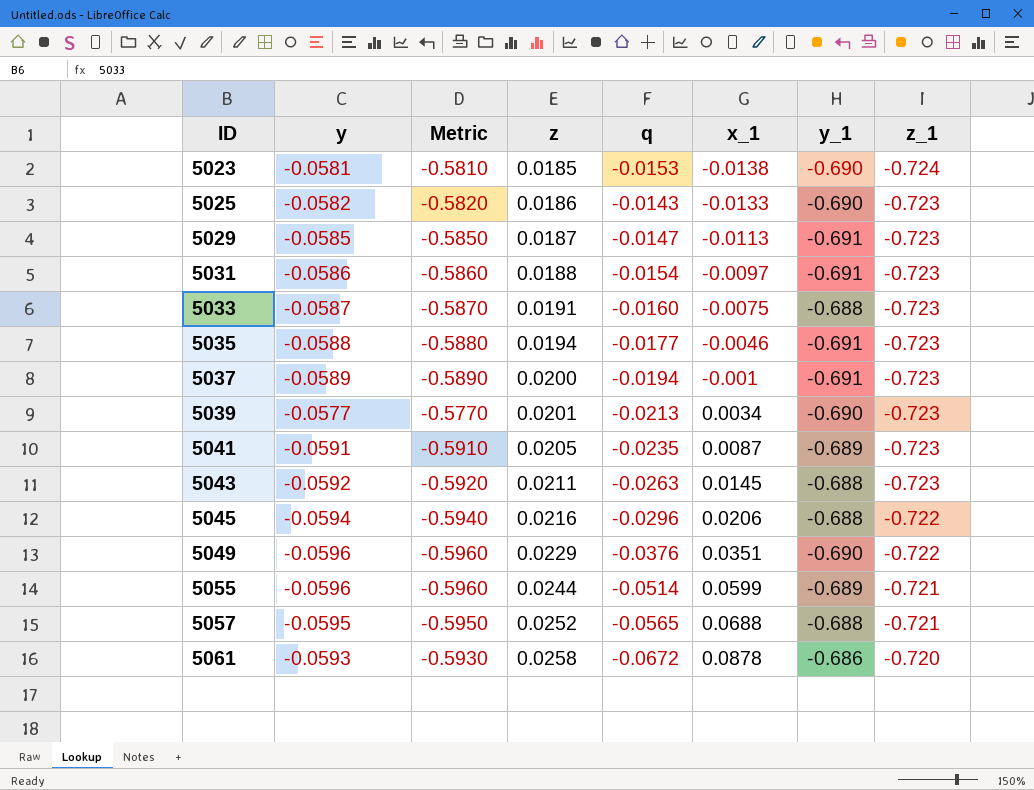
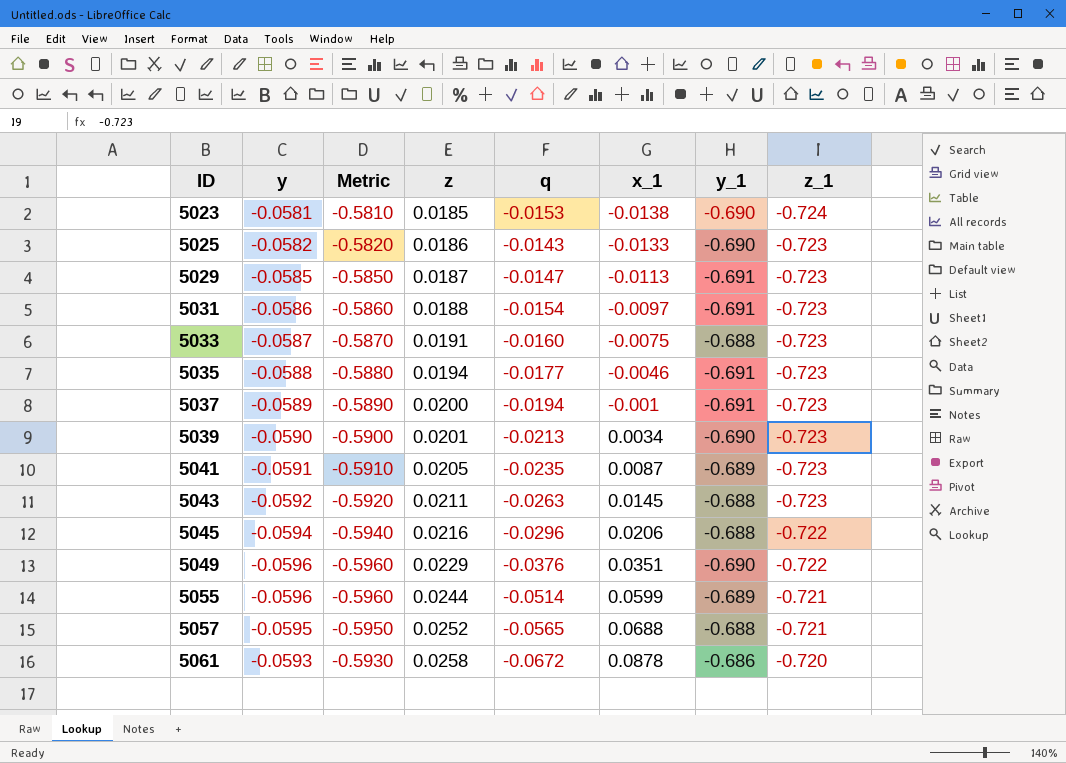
5039 | y: -0.0577 -> -0.0590
5039 | Metric: -0.5770 -> -0.5900

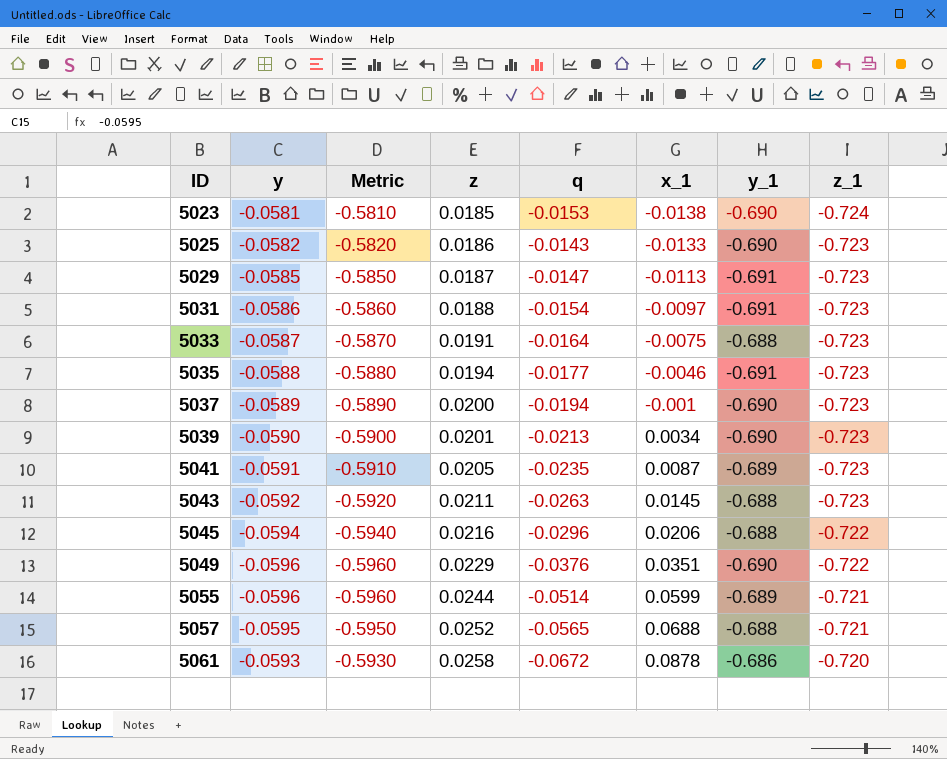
5033 | q: -0.0160 -> -0.0164
5037 | y_1: -0.691 -> -0.690

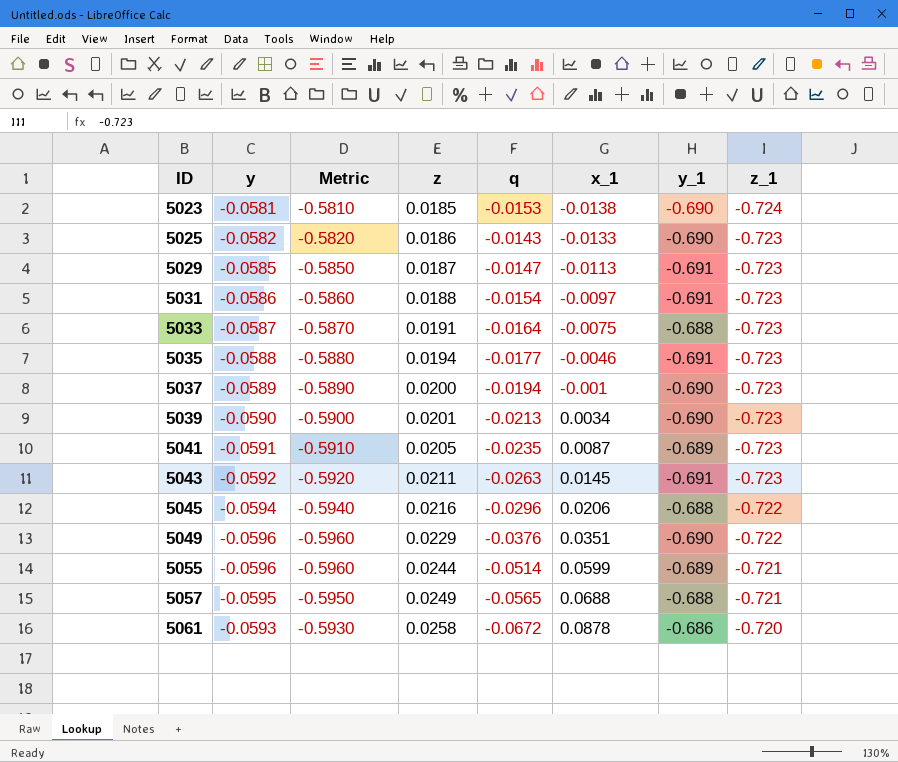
5043 | y_1: -0.688 -> -0.691
5057 | z: 0.0252 -> 0.0249

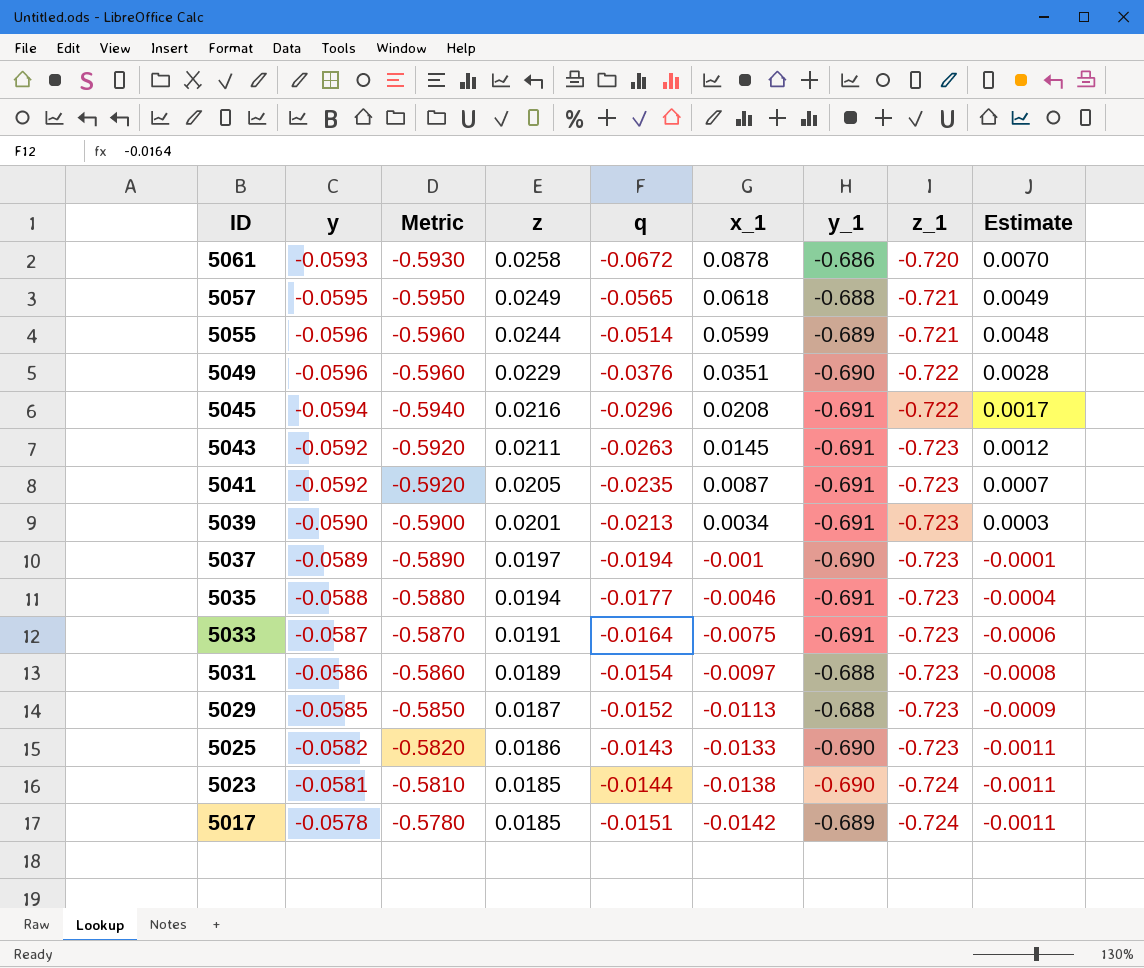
row order: ID ascending -> ID descending
column Estimate | formula: none -> [x_1] * 0.08
5057 | x_1: 0.0688 -> 0.0618
5045 | x_1: 0.0206 -> 0.0208
5045 | y_1: -0.688 -> -0.691
5041 | y: -0.0591 -> -0.0592
5041 | Metric: -0.5910 -> -0.5920
5041 | y_1: -0.689 -> -0.691
5039 | y_1: -0.690 -> -0.691
5037 | z: 0.0200 -> 0.0197
5033 | y_1: -0.688 -> -0.691
5031 | z: 0.0188 -> 0.0189
5031 | y_1: -0.691 -> -0.688
5029 | q: -0.0147 -> -0.0152
5029 | y_1: -0.691 -> -0.688
5023 | q: -0.0153 -> -0.0144
row 5017: none -> -0.0578 | -0.5780 | 0.0185 | -0.0151 | -0.0142 | -0.689 | -0.724 | -0.0011

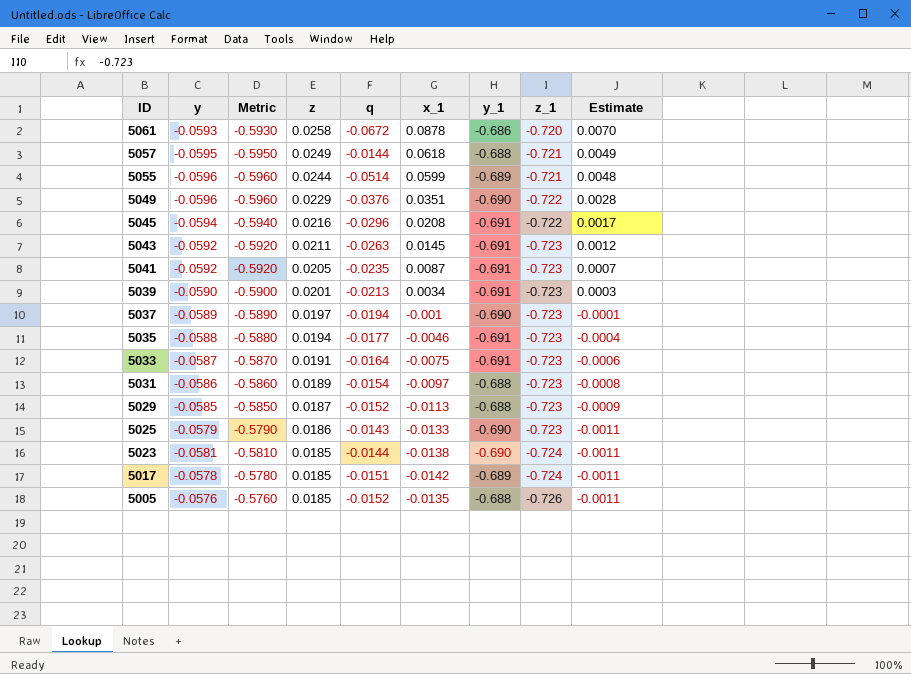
5057 | q: -0.0565 -> -0.0144
5025 | y: -0.0582 -> -0.0579
5025 | Metric: -0.5820 -> -0.5790
row 5005: none -> -0.0576 | -0.5760 | 0.0185 | -0.0152 | -0.0135 | -0.688 | -0.726 | -0.0011

